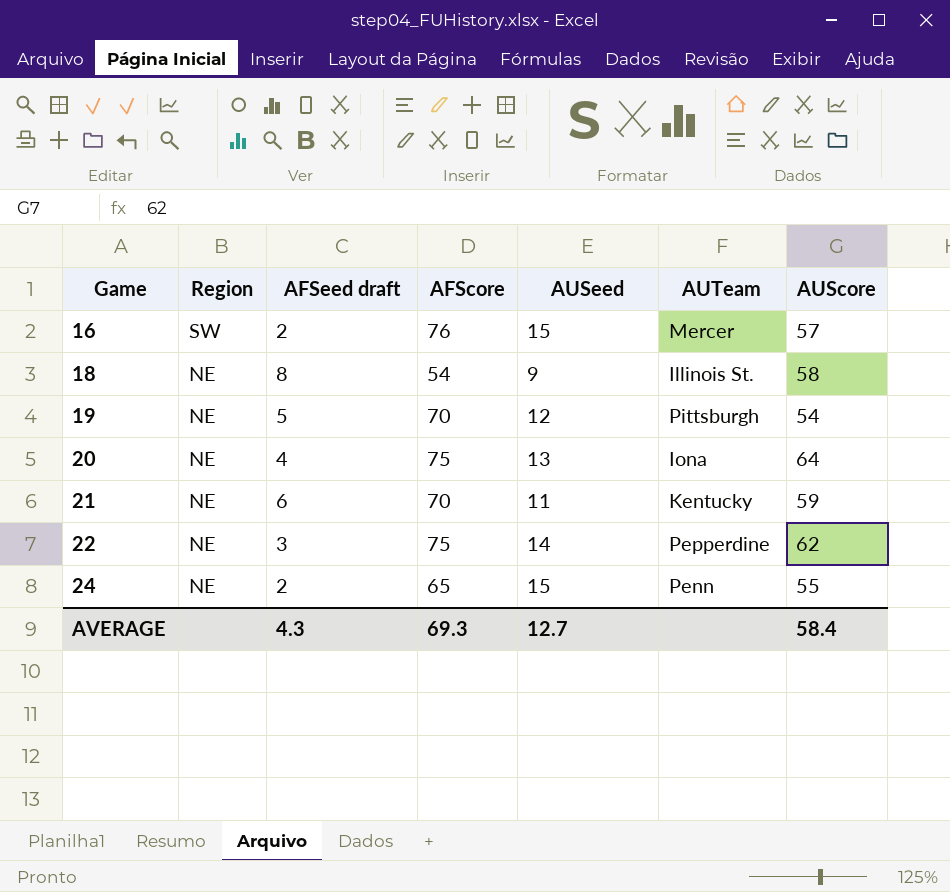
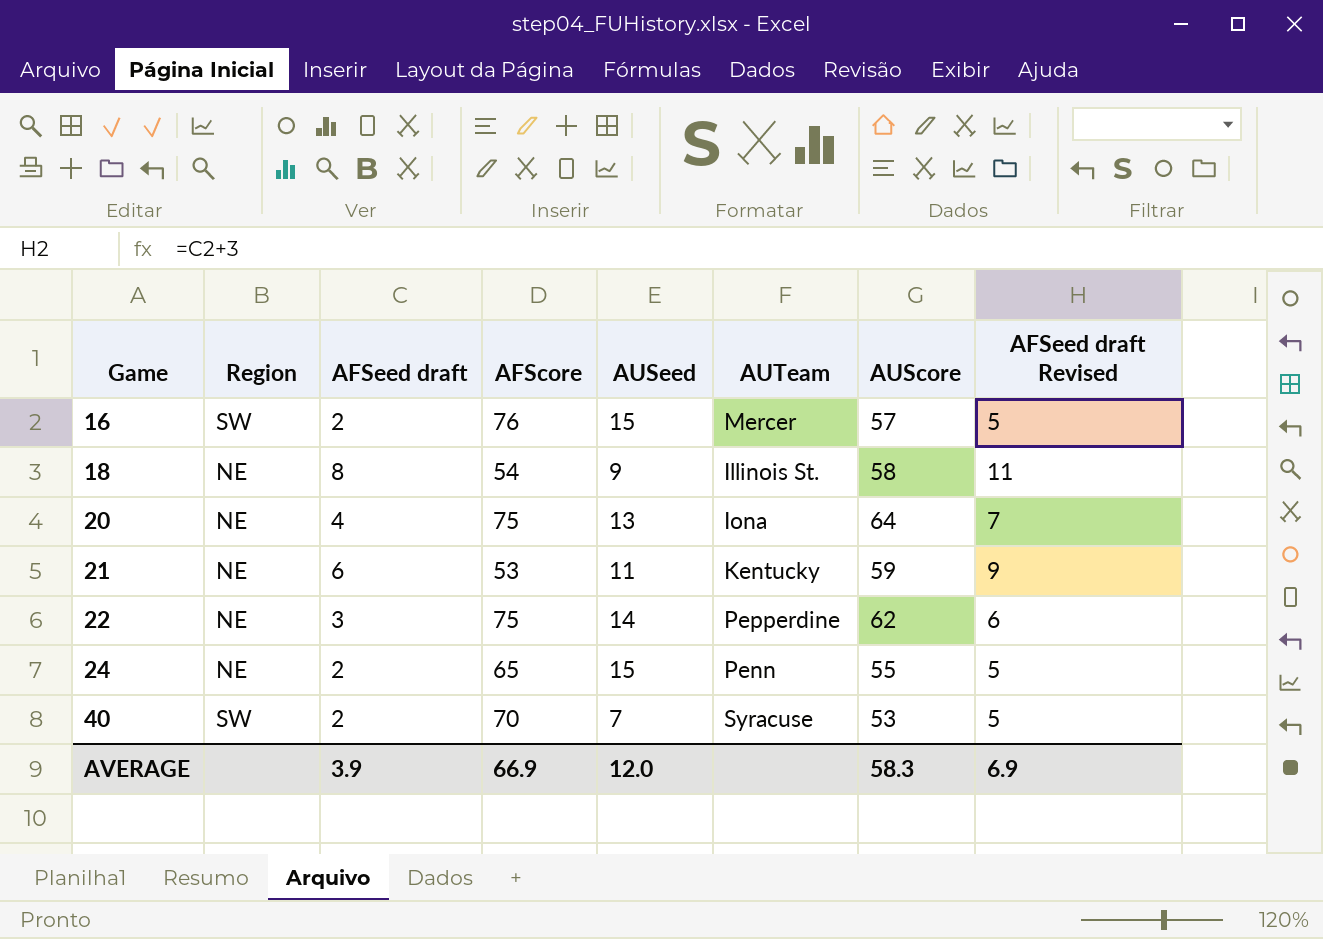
column AFSeed draft Revised | formula: none -> [AFSeed draft] + 3
row 19: NE | 5 | 70 | 12 | Pittsburgh | 54 -> none
21 | AFScore: 70 -> 53
row 40: none -> SW | 2 | 70 | 7 | Syracuse | 53 | 5
AVERAGE | AFSeed draft: 4.3 -> 3.9
AVERAGE | AFScore: 69.3 -> 66.9
AVERAGE | AUSeed: 12.7 -> 12.0
AVERAGE | AUScore: 58.4 -> 58.3

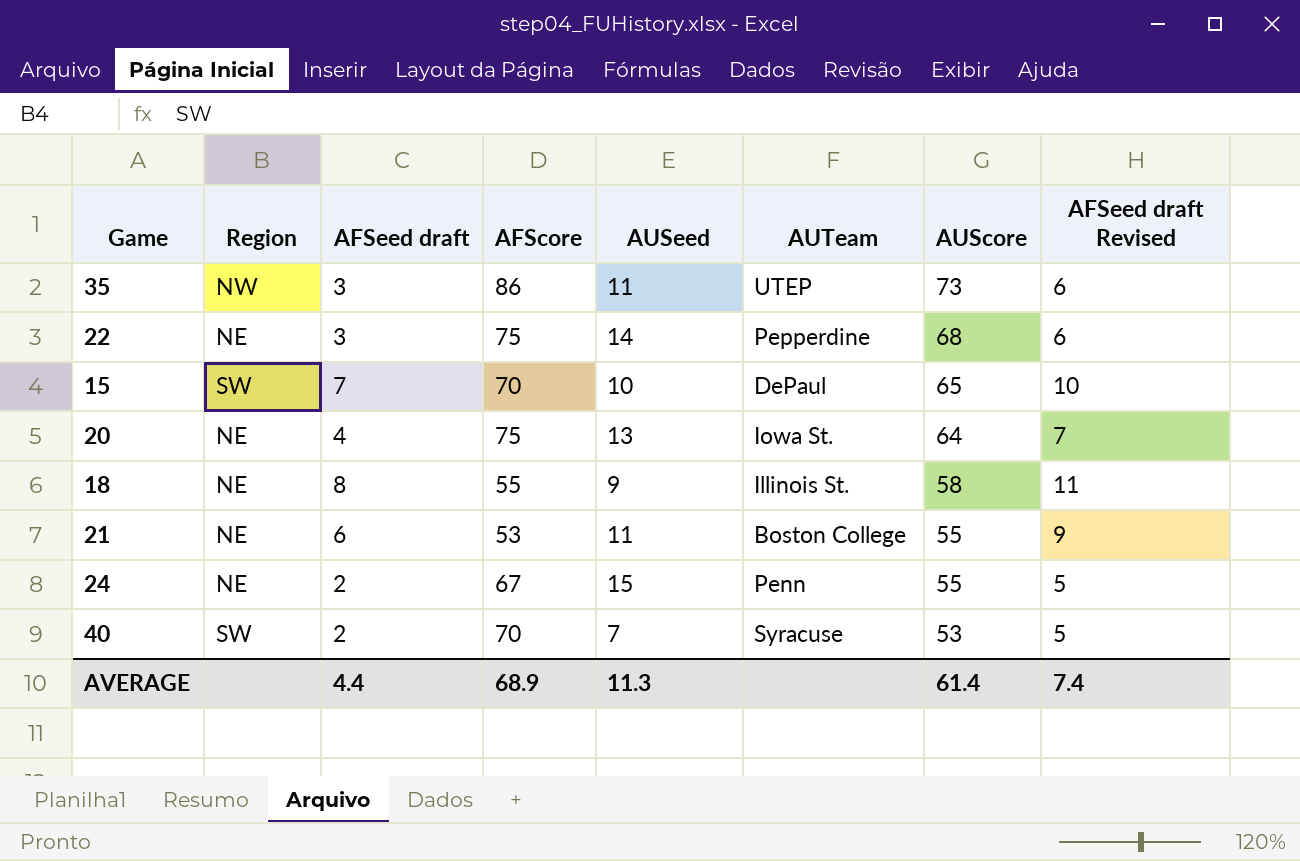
row order: Game ascending -> AUScore descending
row 16: SW | 2 | 76 | 15 | Mercer | 57 | 5 -> none
row 35: none -> NW | 3 | 86 | 11 | UTEP | 73 | 6
22 | AUScore: 62 -> 68
row 15: none -> SW | 7 | 70 | 10 | DePaul | 65 | 10
20 | AUTeam: Iona -> Iowa St.
18 | AFScore: 54 -> 55
21 | AUTeam: Kentucky -> Boston College
21 | AUScore: 59 -> 55
24 | AFScore: 65 -> 67
AVERAGE | AFSeed draft: 3.9 -> 4.4
AVERAGE | AFScore: 66.9 -> 68.9
AVERAGE | AUSeed: 12.0 -> 11.3
AVERAGE | AUScore: 58.3 -> 61.4
AVERAGE | AFSeed draft Revised: 6.9 -> 7.4

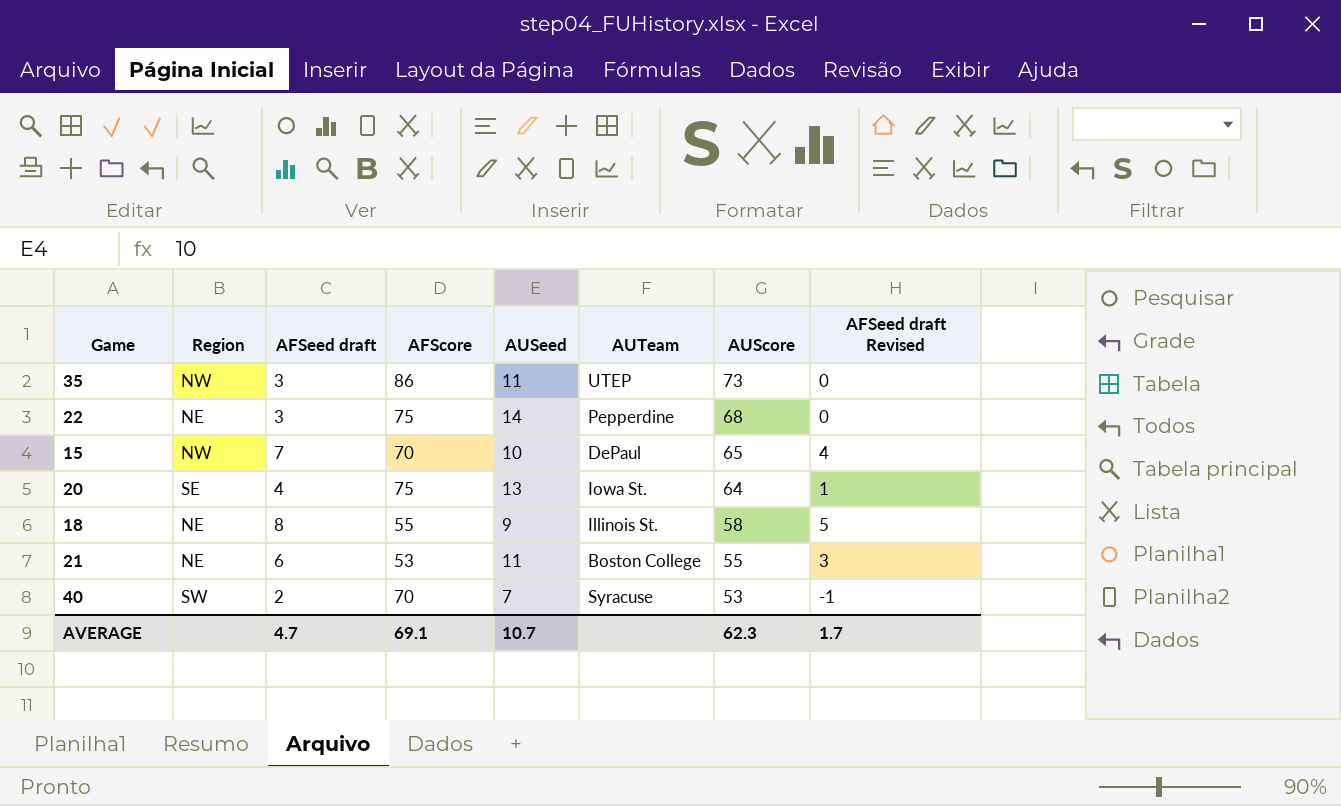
column AFSeed draft Revised | formula: [AFSeed draft] + 3 -> [AFSeed draft] - 3
row 24: NE | 2 | 67 | 15 | Penn | 55 | 5 -> none
15 | Region: SW -> NW
20 | Region: NE -> SE
AVERAGE | AFSeed draft: 4.4 -> 4.7
AVERAGE | AFScore: 68.9 -> 69.1
AVERAGE | AUSeed: 11.3 -> 10.7
AVERAGE | AUScore: 61.4 -> 62.3
AVERAGE | AFSeed draft Revised: 7.4 -> 1.7

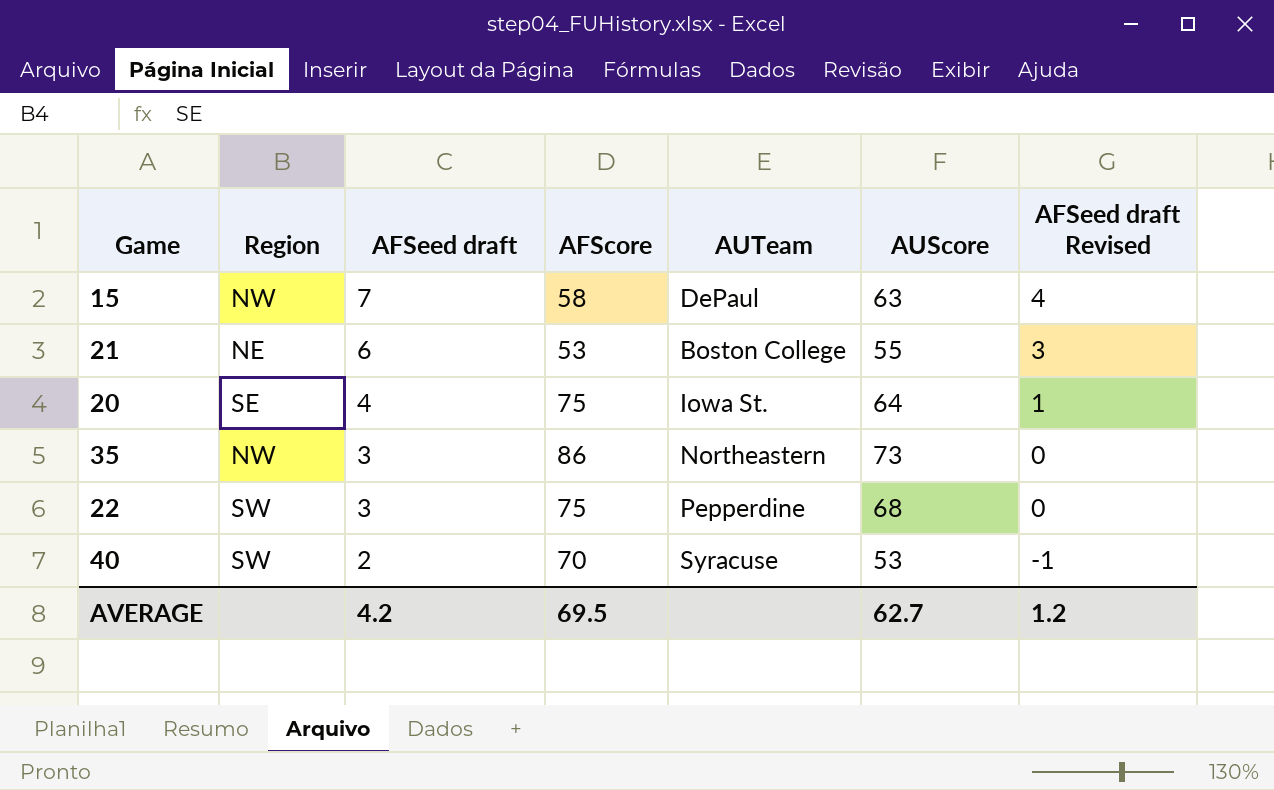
row order: AUScore descending -> AFSeed draft descending
column AUSeed | position: 5 -> none
row 18: NE | 8 | 55 | 9 | Illinois St. | 58 | 5 -> none
15 | AFScore: 70 -> 58
15 | AUScore: 65 -> 63
35 | AUTeam: UTEP -> Northeastern
22 | Region: NE -> SW
AVERAGE | AFSeed draft: 4.7 -> 4.2
AVERAGE | AFScore: 69.1 -> 69.5
AVERAGE | AUScore: 62.3 -> 62.7
AVERAGE | AFSeed draft Revised: 1.7 -> 1.2

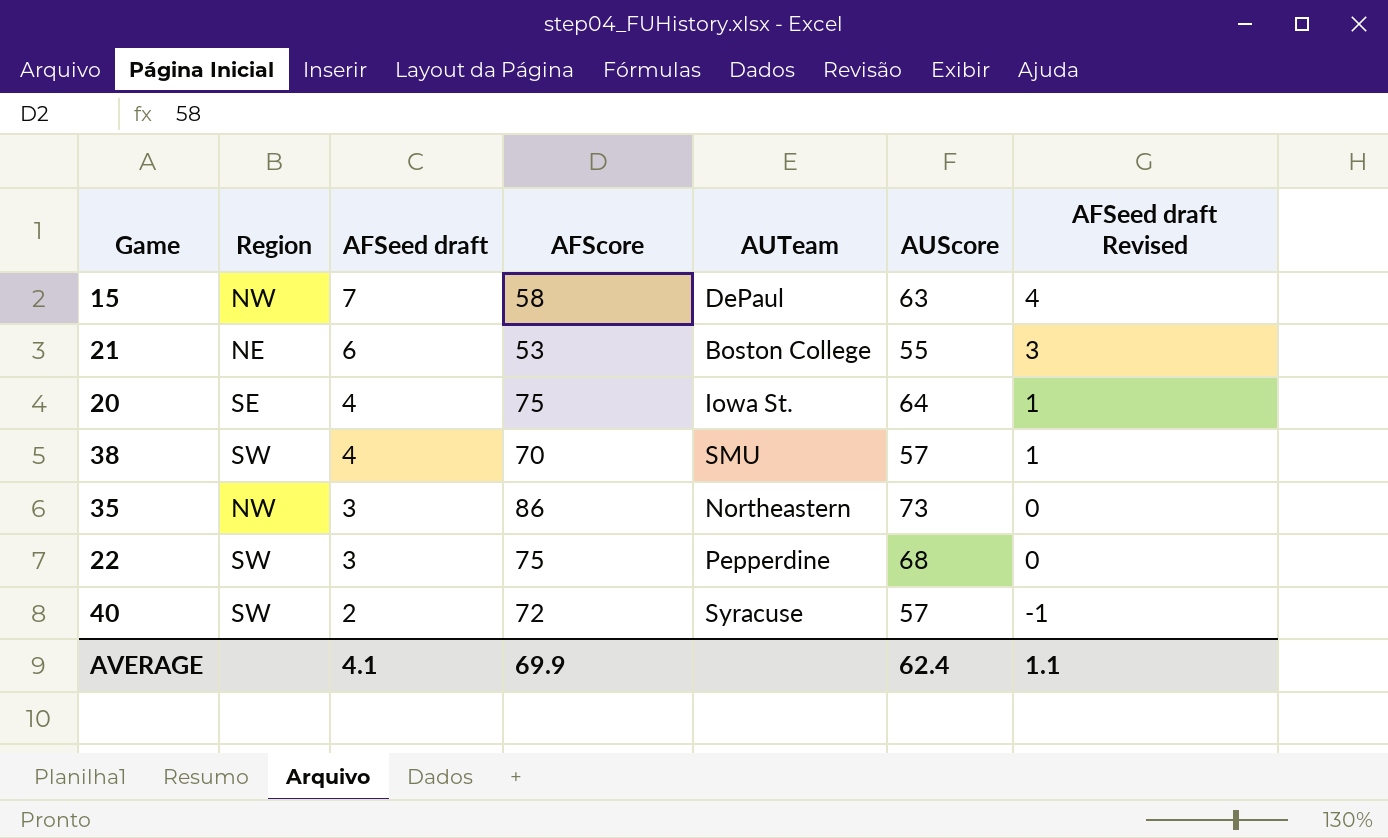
row 38: none -> SW | 4 | 70 | SMU | 57 | 1
40 | AFScore: 70 -> 72
40 | AUScore: 53 -> 57
AVERAGE | AFSeed draft: 4.2 -> 4.1
AVERAGE | AFScore: 69.5 -> 69.9
AVERAGE | AUScore: 62.7 -> 62.4
AVERAGE | AFSeed draft Revised: 1.2 -> 1.1

